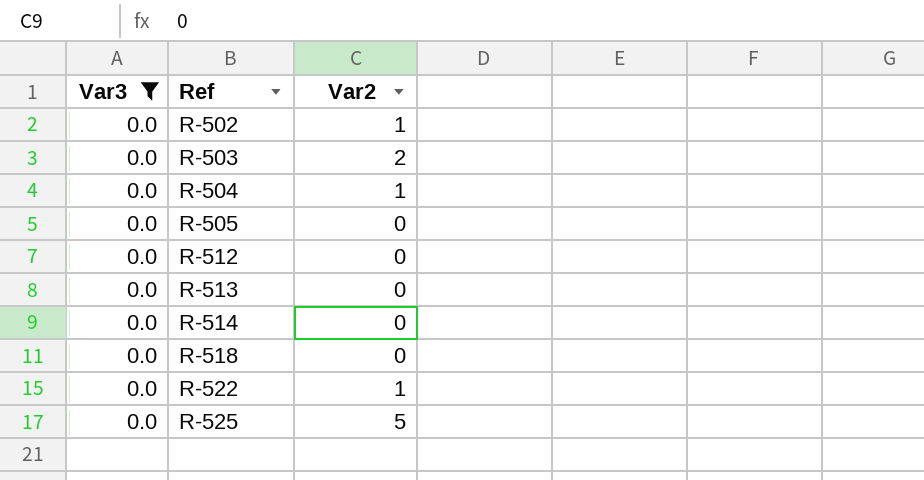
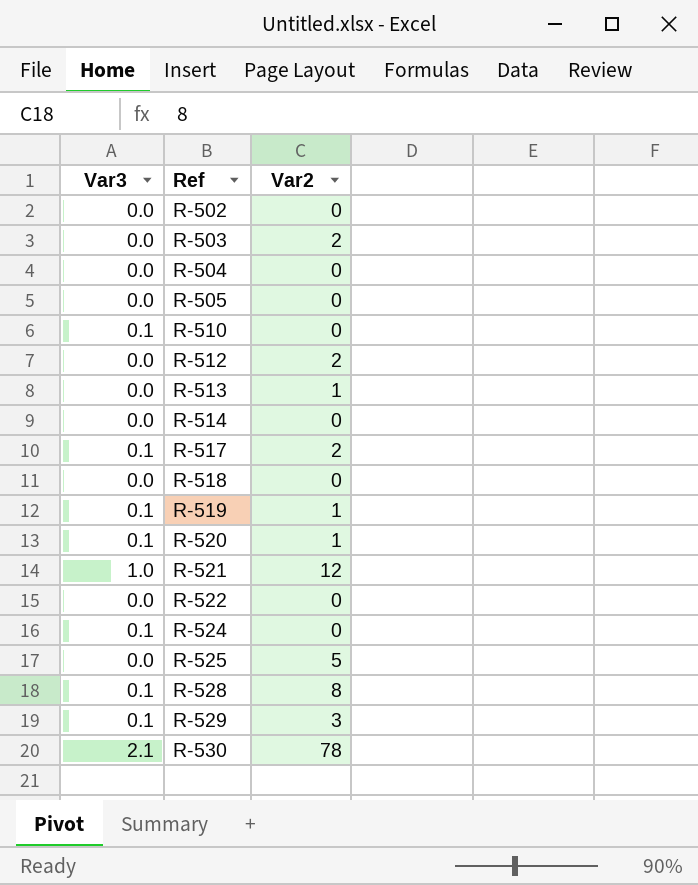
filter: Var3 = 0.0 -> none
R-502 | Var2: 1 -> 0
R-504 | Var2: 1 -> 0
R-512 | Var2: 0 -> 2
R-513 | Var2: 0 -> 1
R-522 | Var2: 1 -> 0

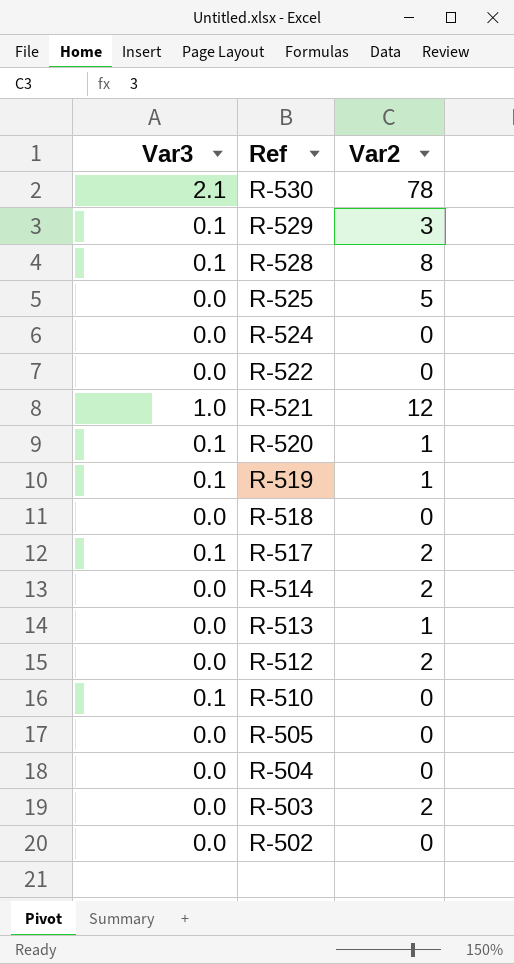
row order: Ref ascending -> Ref descending
R-524 | Var3: 0.1 -> 0.0
R-514 | Var2: 0 -> 2

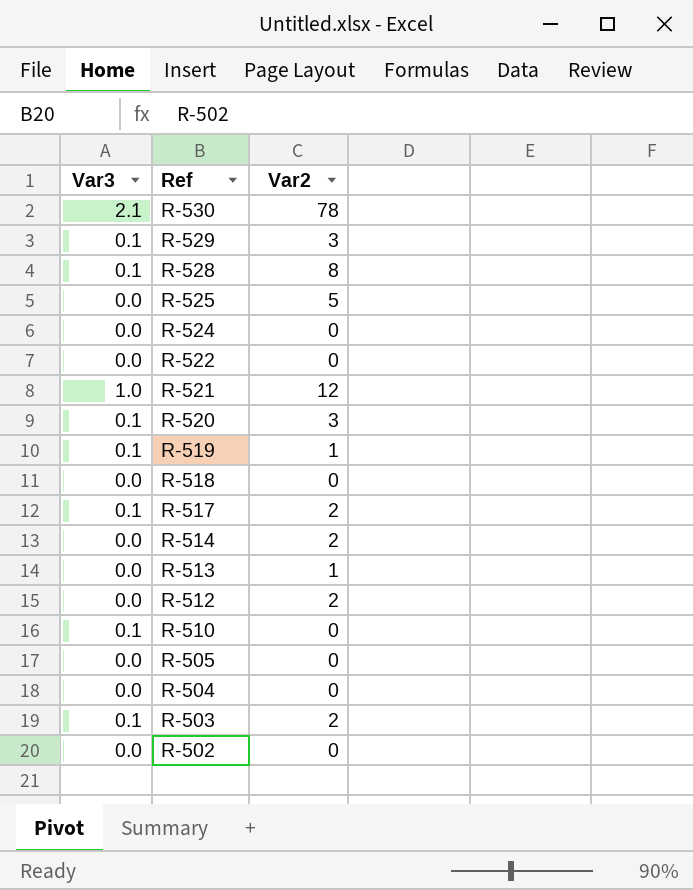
R-520 | Var2: 1 -> 3
R-503 | Var3: 0.0 -> 0.1

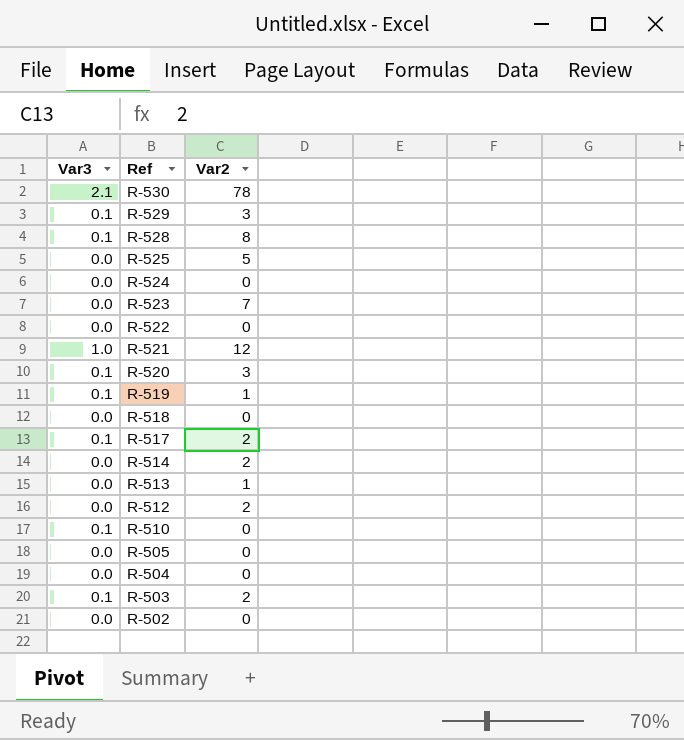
row R-523: none -> 0.0 | 7

